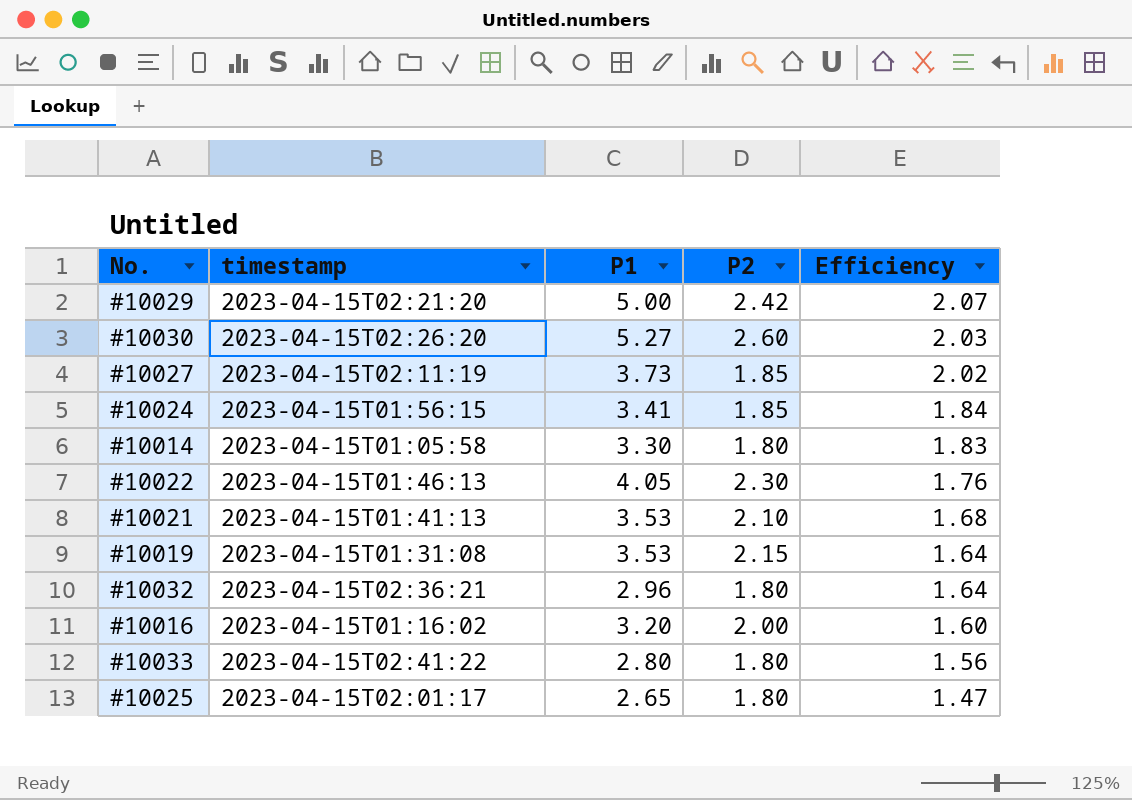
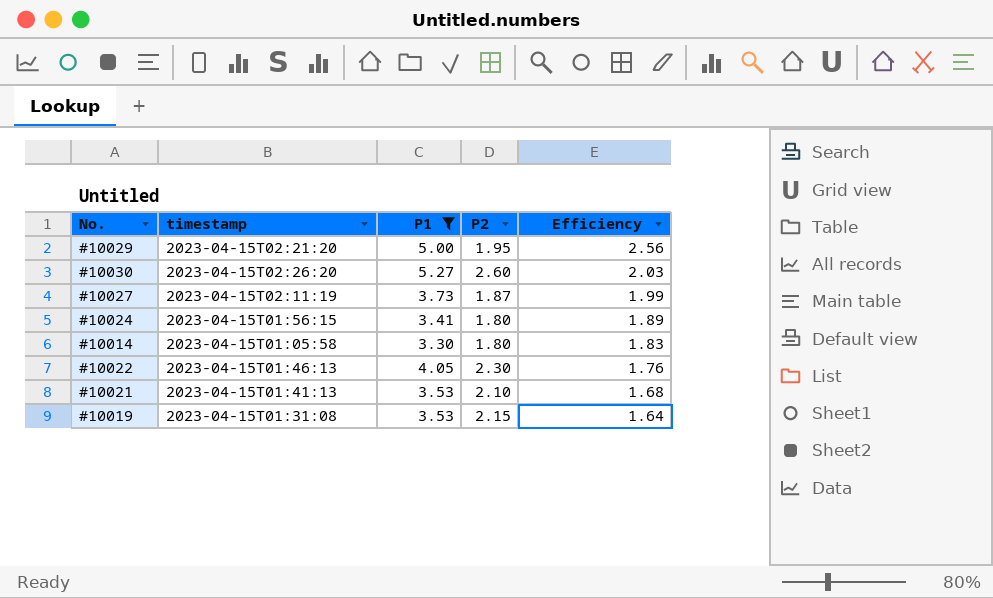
filter: none -> P1 >= 3.30
#10029 | P2: 2.42 -> 1.95
#10029 | Efficiency: 2.07 -> 2.56
#10027 | P2: 1.85 -> 1.87
#10027 | Efficiency: 2.02 -> 1.99
#10024 | P2: 1.85 -> 1.80
#10024 | Efficiency: 1.84 -> 1.89

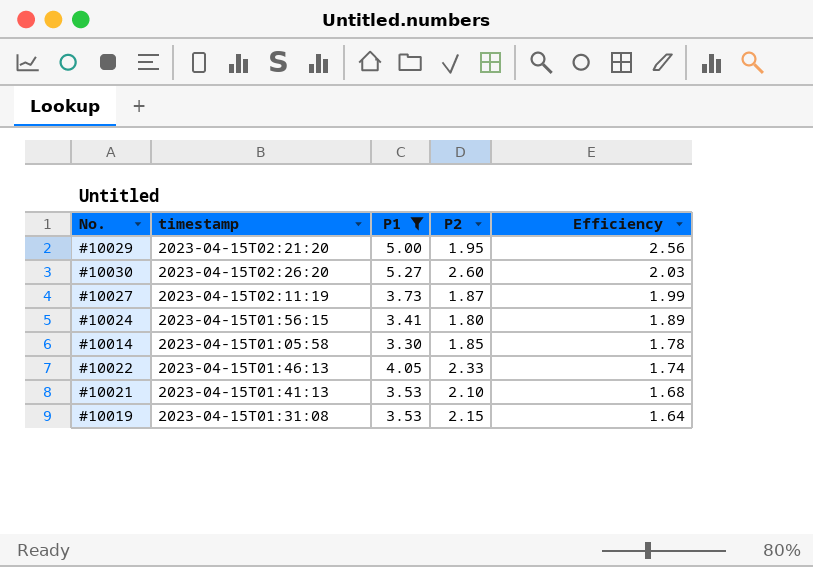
#10014 | P2: 1.80 -> 1.85
#10014 | Efficiency: 1.83 -> 1.78
#10022 | P2: 2.30 -> 2.33
#10022 | Efficiency: 1.76 -> 1.74

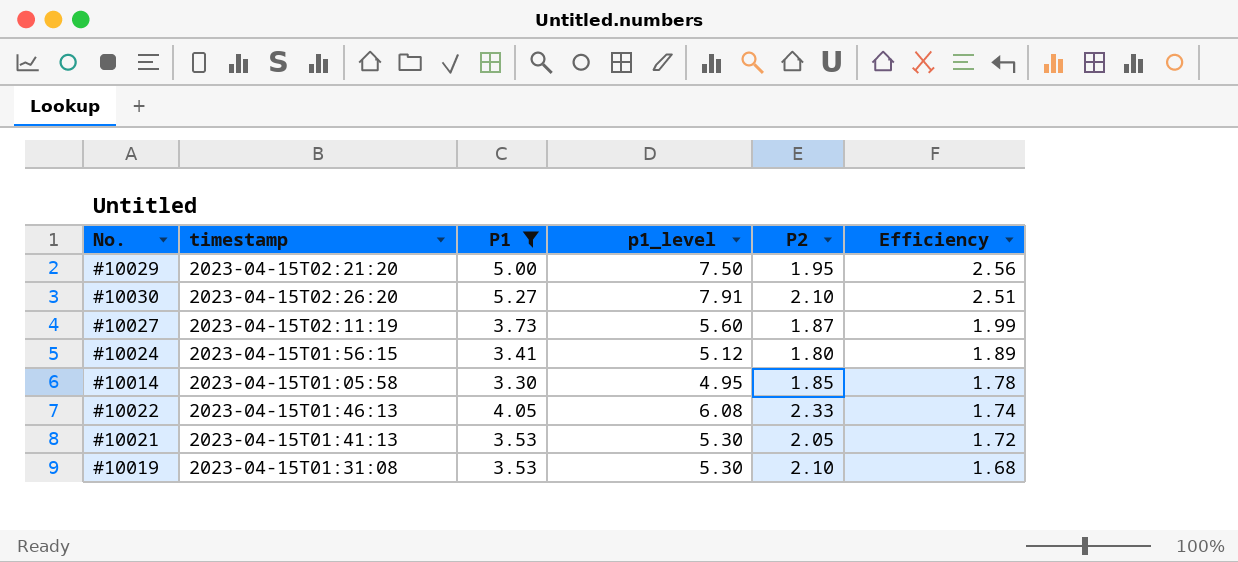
column p1_level | formula: none -> [P1] * 1.5
#10030 | P2: 2.60 -> 2.10
#10030 | Efficiency: 2.03 -> 2.51
#10021 | P2: 2.10 -> 2.05
#10021 | Efficiency: 1.68 -> 1.72
#10019 | P2: 2.15 -> 2.10
#10019 | Efficiency: 1.64 -> 1.68

